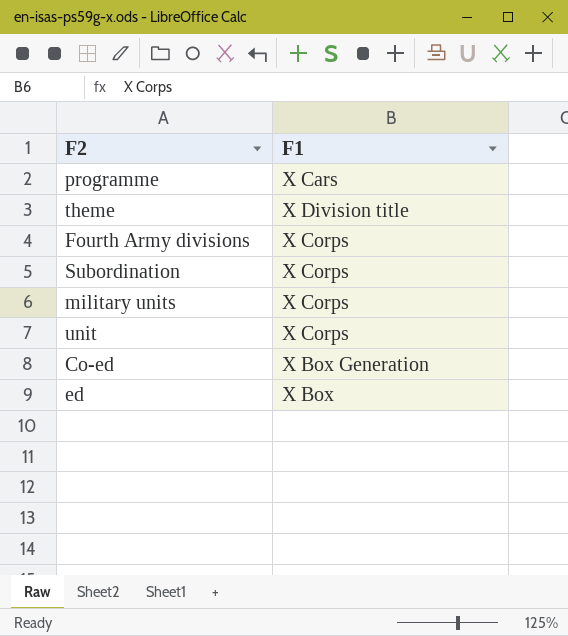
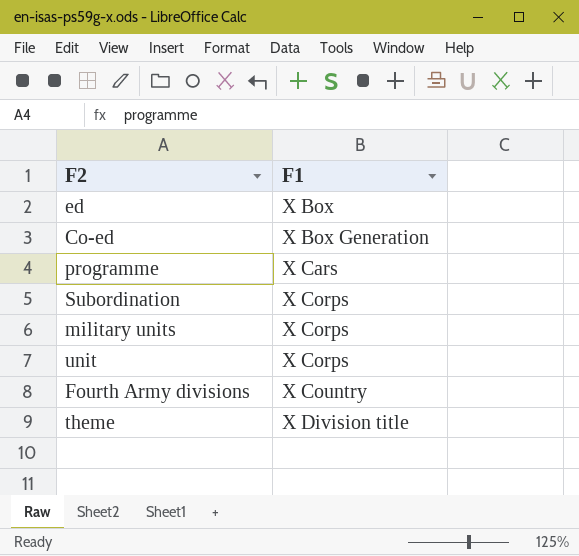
row order: none -> F1 ascending
Fourth Army divisions | F1: X Corps -> X Country

